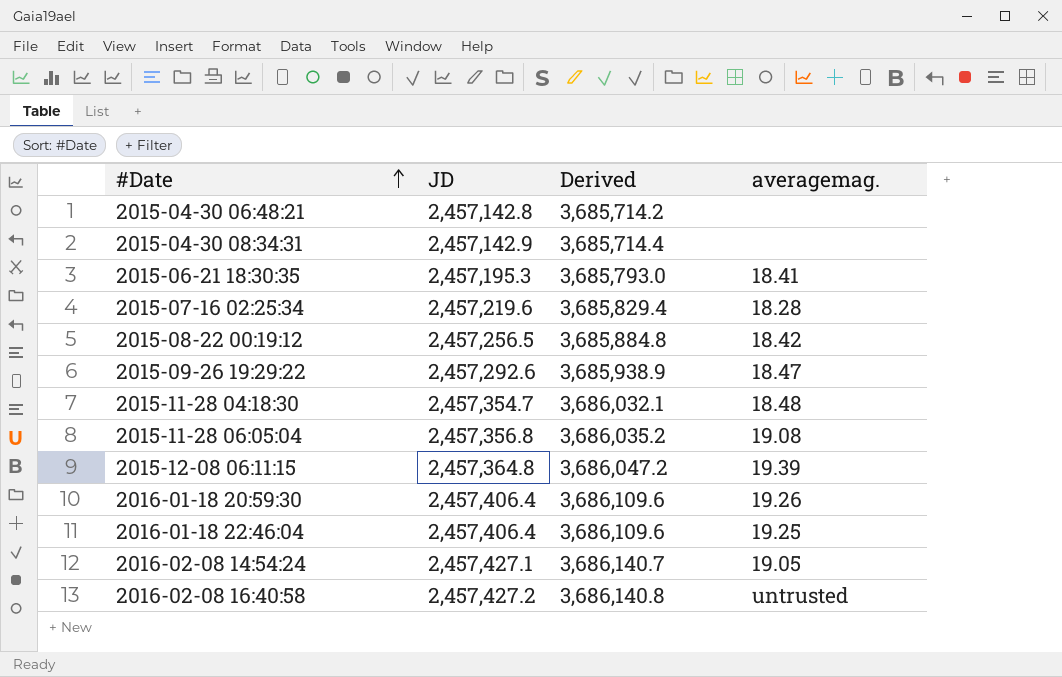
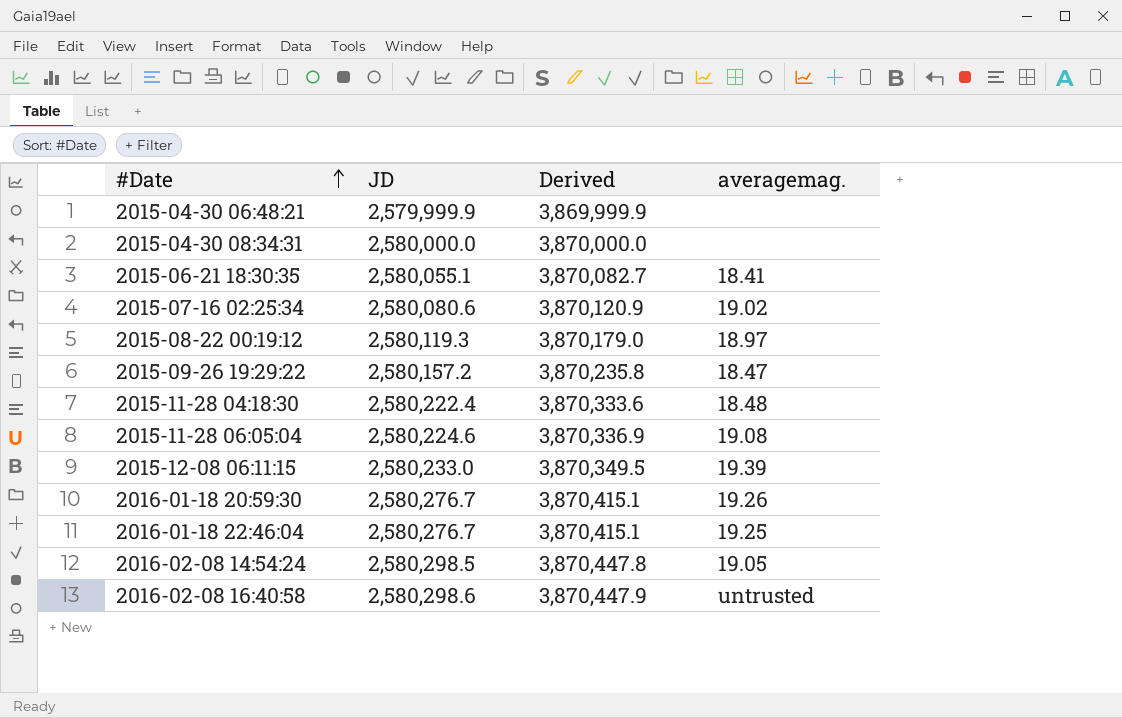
2015-04-30 06:48:21 | JD: 2,457,142.8 -> 2,579,999.9
2015-04-30 06:48:21 | Derived: 3,685,714.2 -> 3,869,999.9
2015-04-30 08:34:31 | JD: 2,457,142.9 -> 2,580,000.0
2015-04-30 08:34:31 | Derived: 3,685,714.4 -> 3,870,000.0
2015-06-21 18:30:35 | JD: 2,457,195.3 -> 2,580,055.1
2015-06-21 18:30:35 | Derived: 3,685,793.0 -> 3,870,082.7
2015-07-16 02:25:34 | JD: 2,457,219.6 -> 2,580,080.6
2015-07-16 02:25:34 | Derived: 3,685,829.4 -> 3,870,120.9
2015-07-16 02:25:34 | averagemag.: 18.28 -> 19.02
2015-08-22 00:19:12 | JD: 2,457,256.5 -> 2,580,119.3
2015-08-22 00:19:12 | Derived: 3,685,884.8 -> 3,870,179.0
2015-08-22 00:19:12 | averagemag.: 18.42 -> 18.97
2015-09-26 19:29:22 | JD: 2,457,292.6 -> 2,580,157.2
2015-09-26 19:29:22 | Derived: 3,685,938.9 -> 3,870,235.8
2015-11-28 04:18:30 | JD: 2,457,354.7 -> 2,580,222.4
2015-11-28 04:18:30 | Derived: 3,686,032.1 -> 3,870,333.6
2015-11-28 06:05:04 | JD: 2,457,356.8 -> 2,580,224.6
2015-11-28 06:05:04 | Derived: 3,686,035.2 -> 3,870,336.9
2015-12-08 06:11:15 | JD: 2,457,364.8 -> 2,580,233.0
2015-12-08 06:11:15 | Derived: 3,686,047.2 -> 3,870,349.5
2016-01-18 20:59:30 | JD: 2,457,406.4 -> 2,580,276.7
2016-01-18 20:59:30 | Derived: 3,686,109.6 -> 3,870,415.1
2016-01-18 22:46:04 | JD: 2,457,406.4 -> 2,580,276.7
2016-01-18 22:46:04 | Derived: 3,686,109.6 -> 3,870,415.1
2016-02-08 14:54:24 | JD: 2,457,427.1 -> 2,580,298.5
2016-02-08 14:54:24 | Derived: 3,686,140.7 -> 3,870,447.8
2016-02-08 16:40:58 | JD: 2,457,427.2 -> 2,580,298.6
2016-02-08 16:40:58 | Derived: 3,686,140.8 -> 3,870,447.9

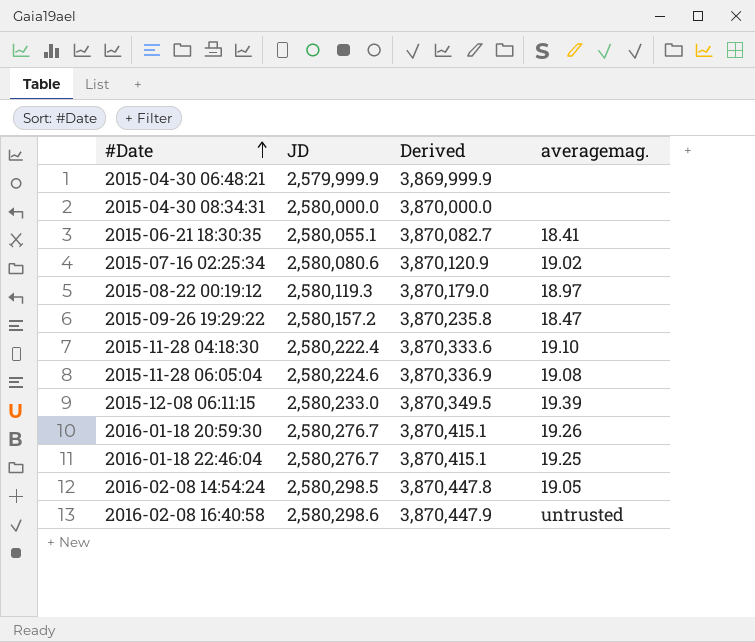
2015-11-28 04:18:30 | averagemag.: 18.48 -> 19.10

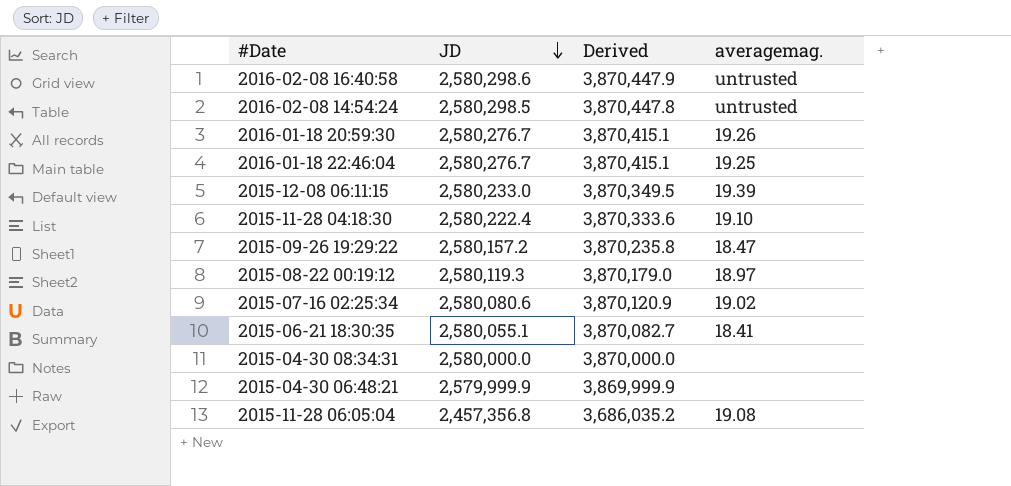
row order: #Date ascending -> JD descending
2016-02-08 14:54:24 | averagemag.: 19.05 -> untrusted
2015-11-28 06:05:04 | JD: 2,580,224.6 -> 2,457,356.8
2015-11-28 06:05:04 | Derived: 3,870,336.9 -> 3,686,035.2

